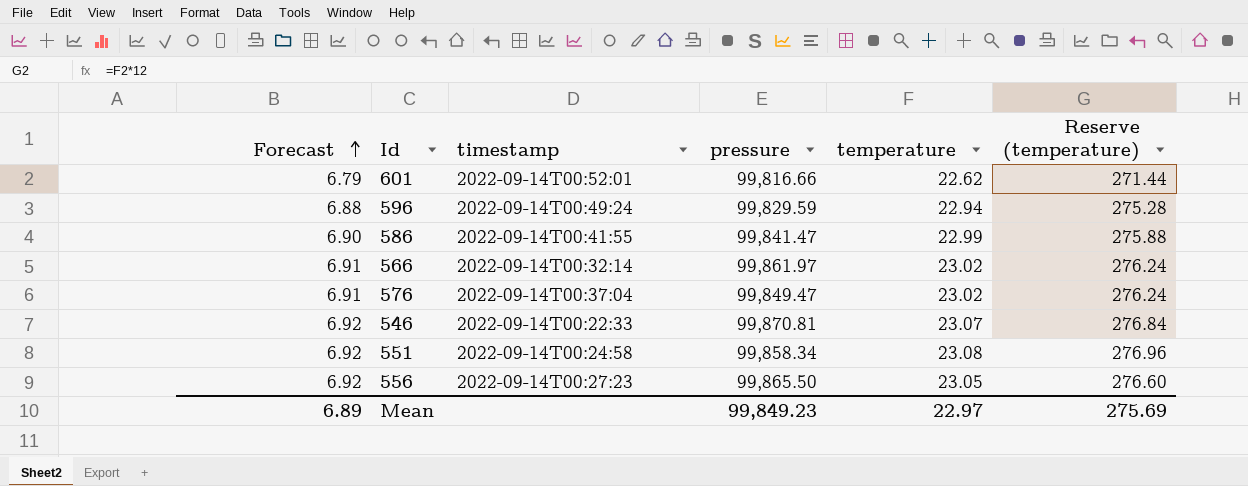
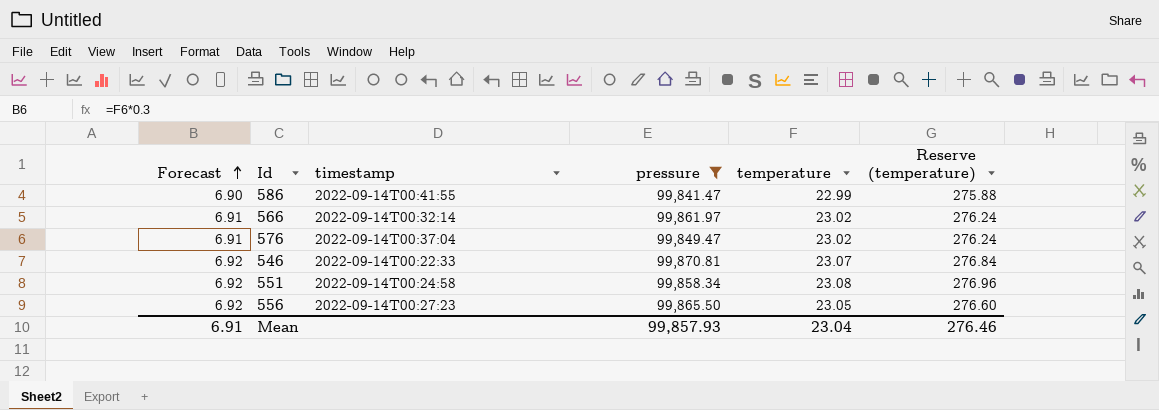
filter: none -> pressure >= 99,841.47
Mean | Forecast: 6.89 -> 6.91
Mean | pressure: 99,849.23 -> 99,857.93
Mean | temperature: 22.97 -> 23.04
Mean | Reserve (temperature): 275.69 -> 276.46

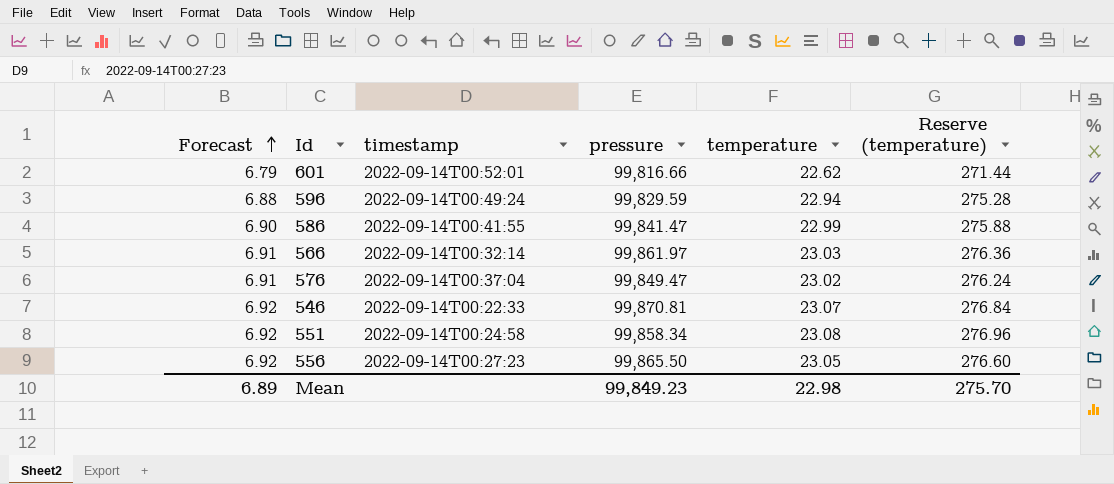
filter: pressure >= 99,841.47 -> none
566 | temperature: 23.02 -> 23.03
566 | Reserve (temperature): 276.24 -> 276.36
Mean | Forecast: 6.91 -> 6.89
Mean | pressure: 99,857.93 -> 99,849.23
Mean | temperature: 23.04 -> 22.98
Mean | Reserve (temperature): 276.46 -> 275.70

